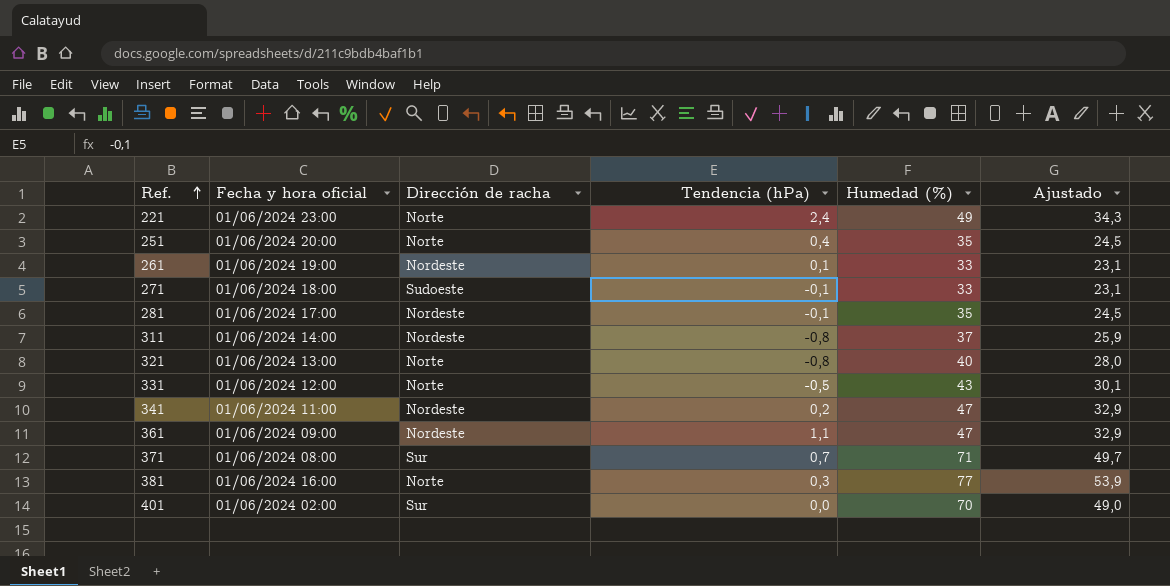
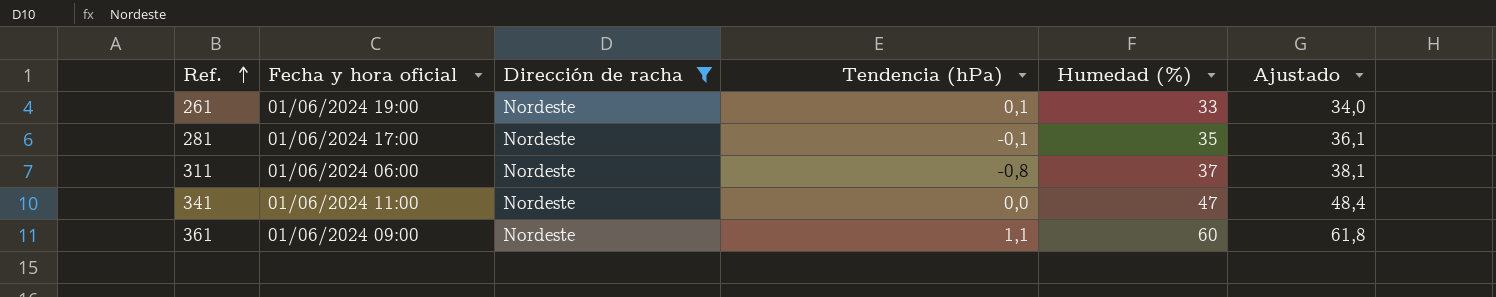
filter: none -> Dirección de racha = Nordeste
column Ajustado | formula: [Humedad (%)] * 0,7 -> [Humedad (%)] * 1,03
311 | Fecha y hora oficial: 01/06/2024 14:00 -> 01/06/2024 06:00
341 | Tendencia (hPa): 0,2 -> 0,0
361 | Humedad (%): 47 -> 60

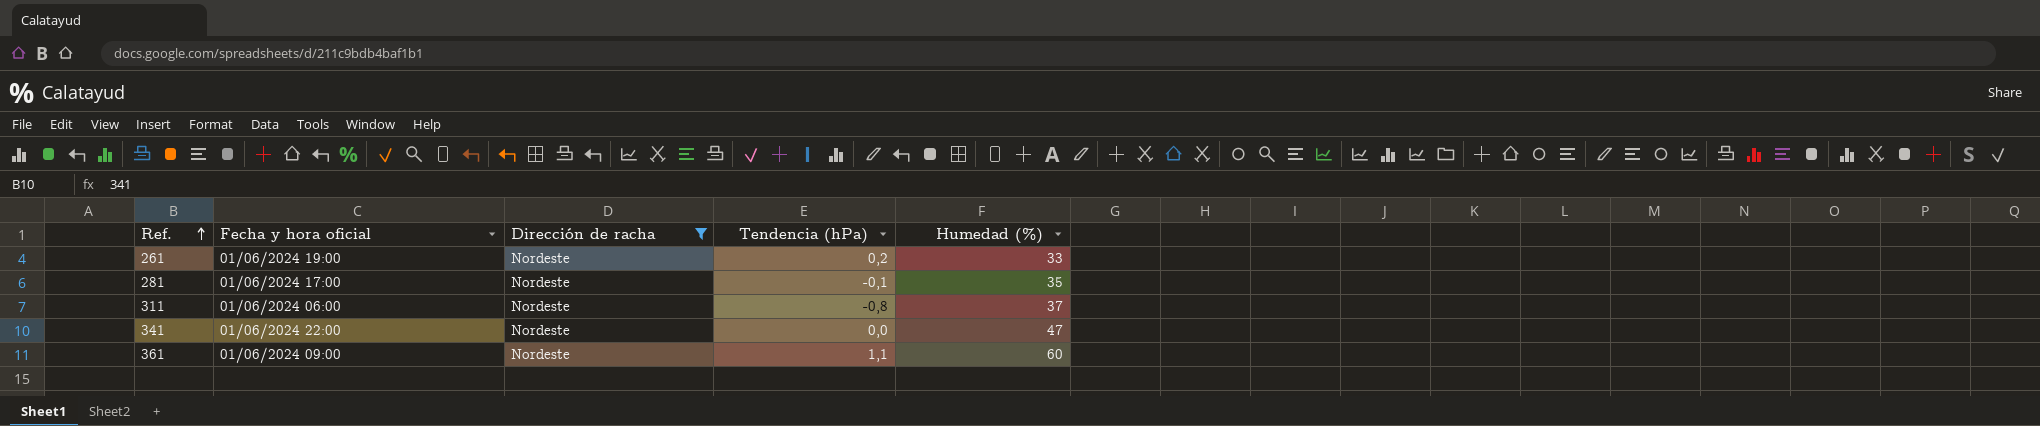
column Ajustado | formula: [Humedad (%)] * 1,03 -> none
261 | Tendencia (hPa): 0,1 -> 0,2
341 | Fecha y hora oficial: 01/06/2024 11:00 -> 01/06/2024 22:00

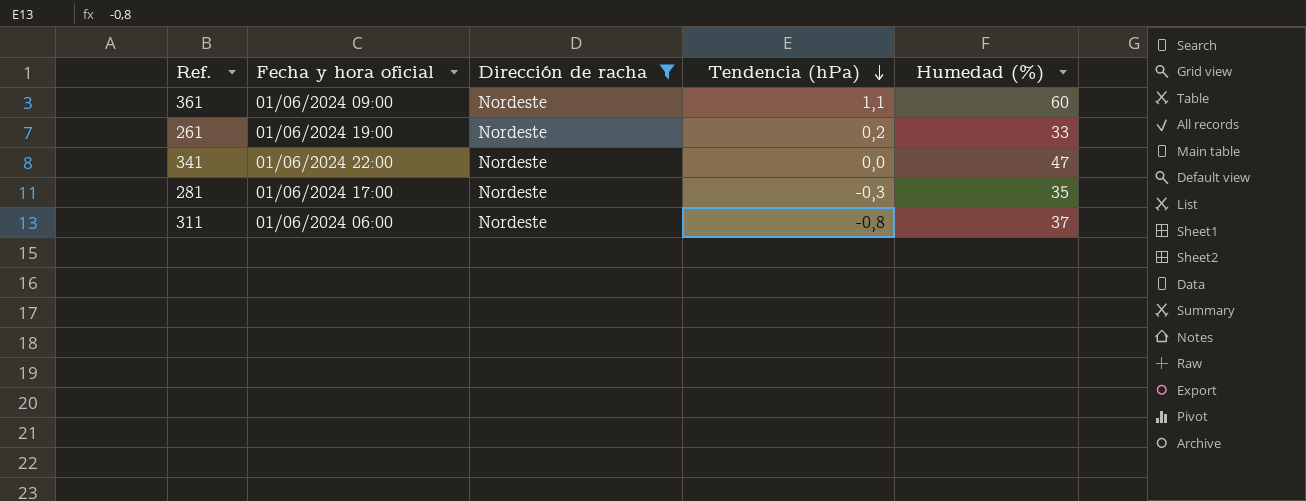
row order: Ref. ascending -> Tendencia (hPa) descending
281 | Tendencia (hPa): -0,1 -> -0,3

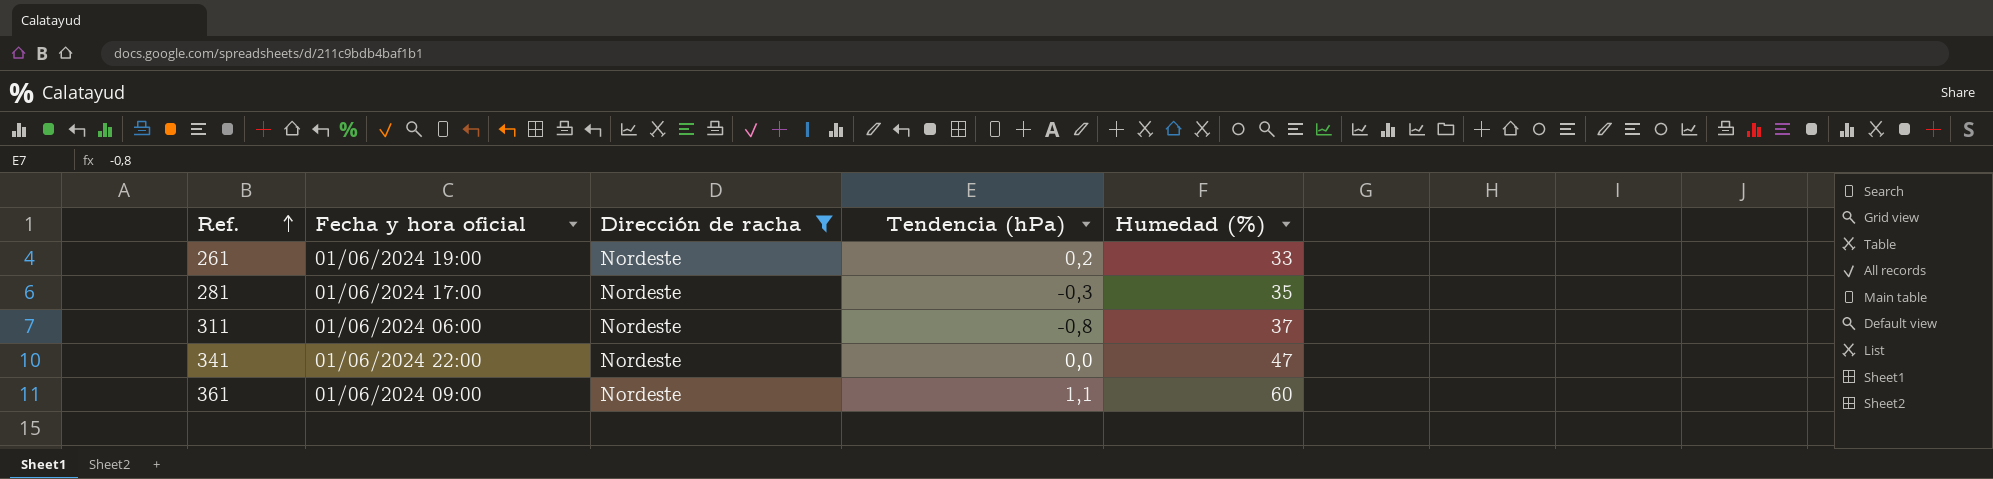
row order: Tendencia (hPa) descending -> Ref. ascending

